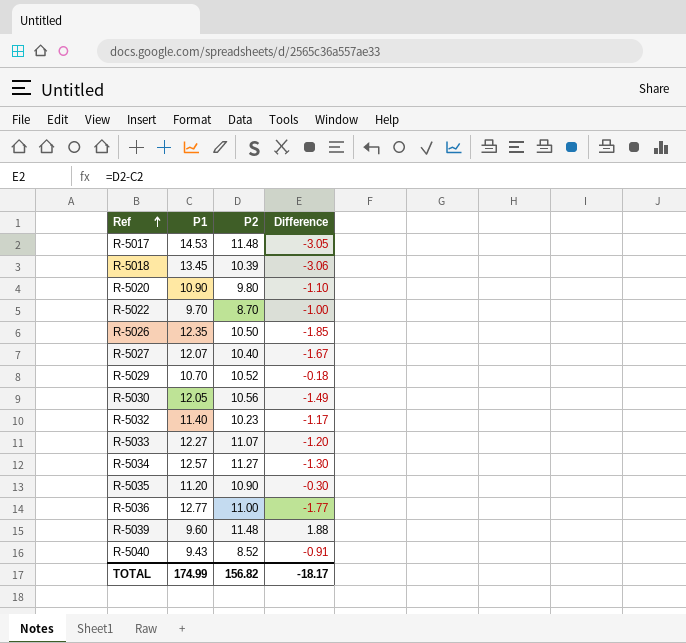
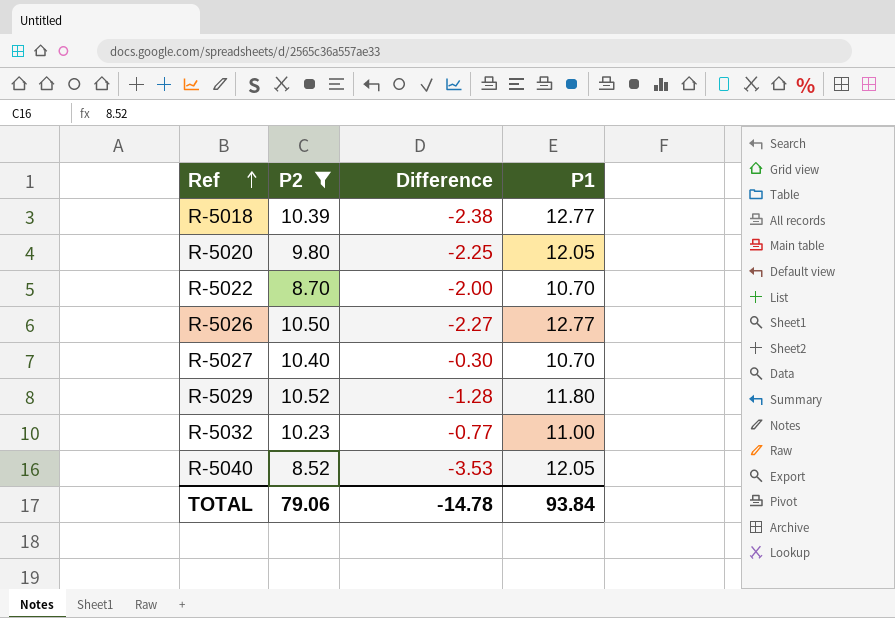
filter: none -> P2 <= 10.52
column P1 | position: 2 -> 4
R-5018 | Difference: -3.06 -> -2.38
R-5018 | P1: 13.45 -> 12.77
R-5020 | Difference: -1.10 -> -2.25
R-5020 | P1: 10.90 -> 12.05
R-5022 | Difference: -1.00 -> -2.00
R-5022 | P1: 9.70 -> 10.70
R-5026 | Difference: -1.85 -> -2.27
R-5026 | P1: 12.35 -> 12.77
R-5027 | Difference: -1.67 -> -0.30
R-5027 | P1: 12.07 -> 10.70
R-5029 | Difference: -0.18 -> -1.28
R-5029 | P1: 10.70 -> 11.80
R-5032 | Difference: -1.17 -> -0.77
R-5032 | P1: 11.40 -> 11.00
R-5040 | Difference: -0.91 -> -3.53
R-5040 | P1: 9.43 -> 12.05
TOTAL | P2: 156.82 -> 79.06
TOTAL | Difference: -18.17 -> -14.78
TOTAL | P1: 174.99 -> 93.84

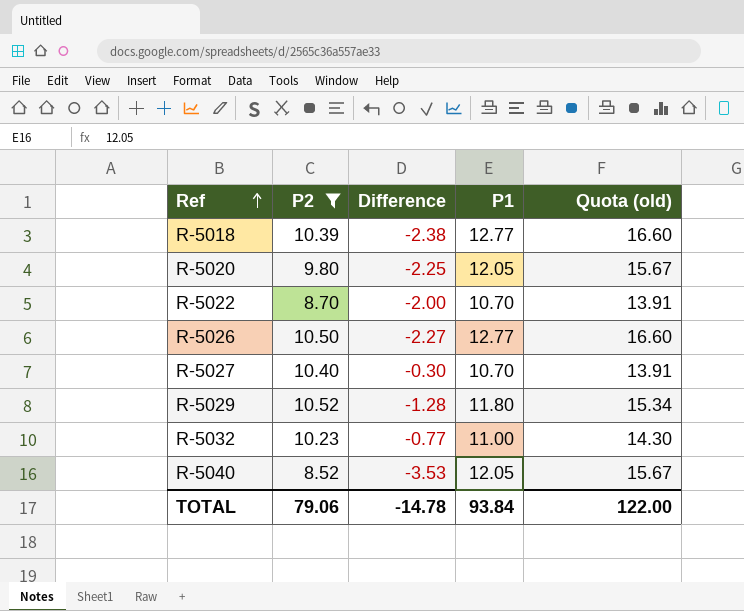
column Quota (old) | formula: none -> [P1] * 1.3

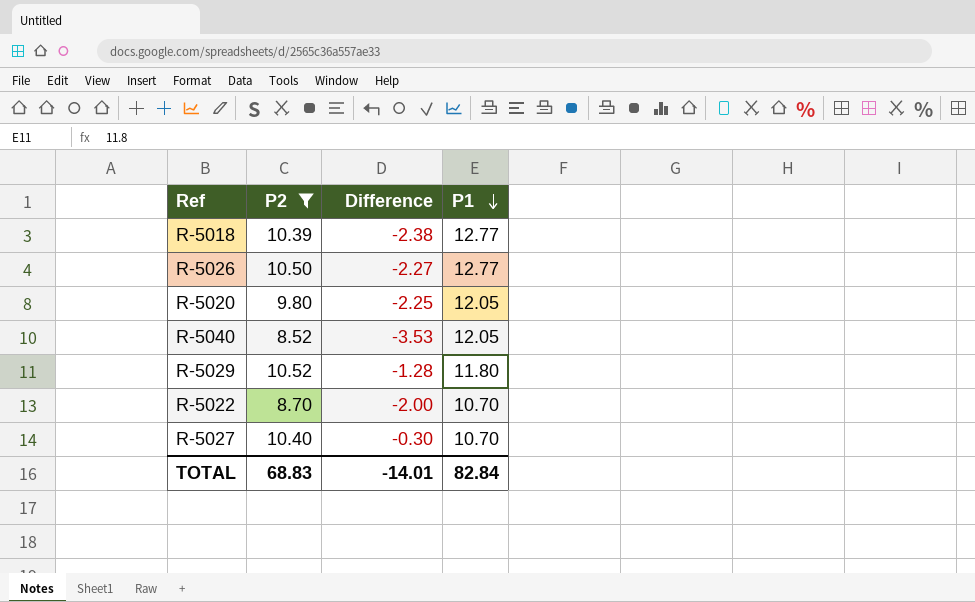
row order: Ref ascending -> P1 descending
column Quota (old) | formula: [P1] * 1.3 -> none
row R-5032: 10.23 | -0.77 | 11.00 | 14.30 -> none
TOTAL | P2: 79.06 -> 68.83
TOTAL | Difference: -14.78 -> -14.01
TOTAL | P1: 93.84 -> 82.84

